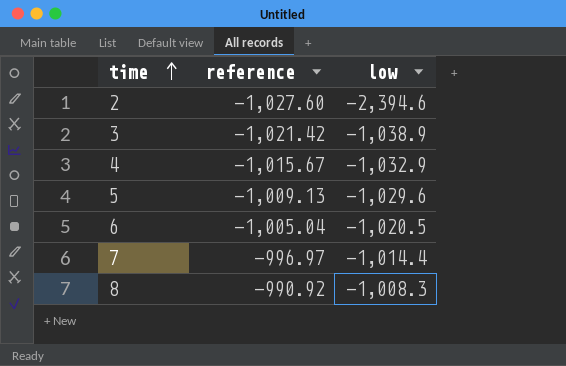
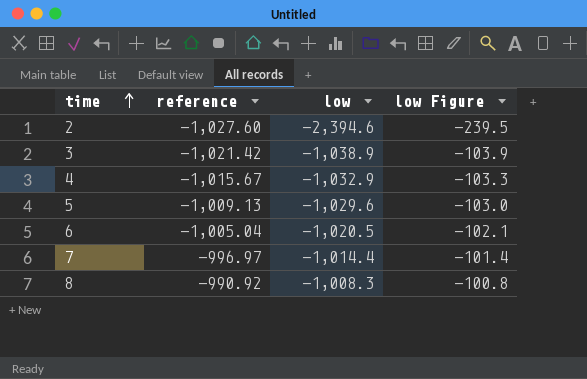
column low Figure | formula: none -> [low] * 0.1

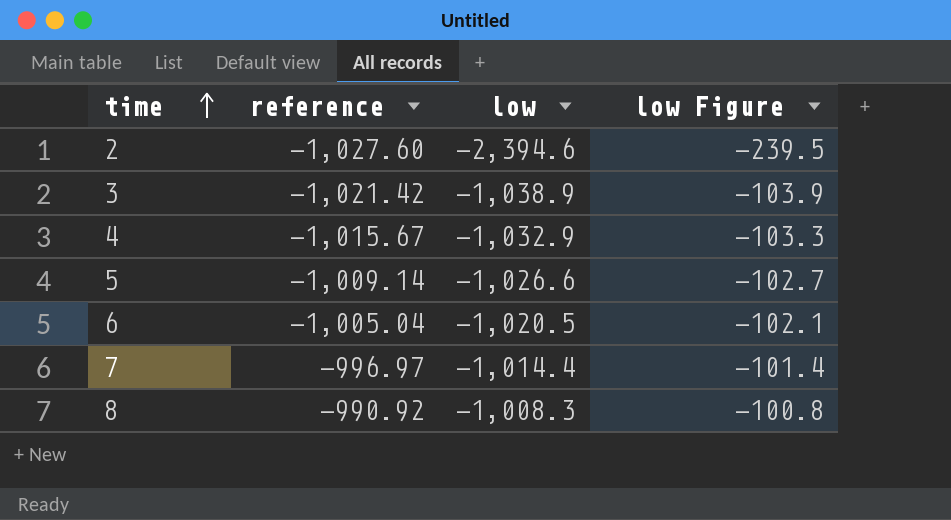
5 | reference: -1,009.13 -> -1,009.14
5 | low: -1,029.6 -> -1,026.6
5 | low Figure: -103.0 -> -102.7

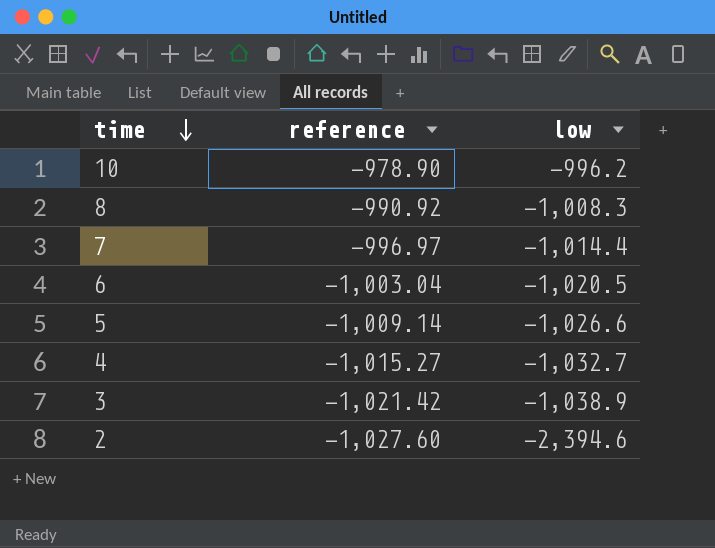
row order: time ascending -> time descending
column low Figure | formula: [low] * 0.1 -> none
row 10: none -> -978.90 | -996.2
6 | reference: -1,005.04 -> -1,003.04
4 | reference: -1,015.67 -> -1,015.27
4 | low: -1,032.9 -> -1,032.7

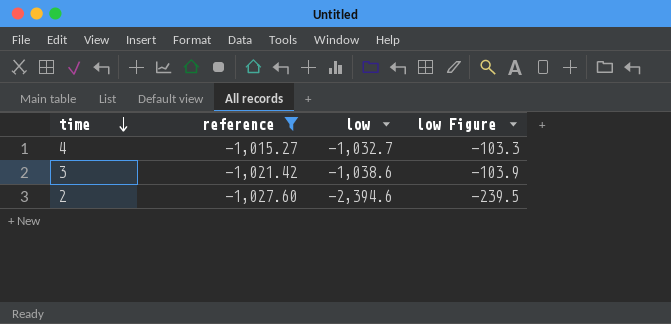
filter: none -> reference <= -1,015.27
column low Figure | formula: none -> [low] * 0.1
3 | low: -1,038.9 -> -1,038.6

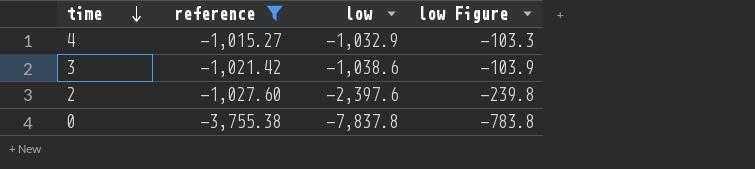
4 | low: -1,032.7 -> -1,032.9
2 | low: -2,394.6 -> -2,397.6
2 | low Figure: -239.5 -> -239.8
row 0: none -> -3,755.38 | -7,837.8 | -783.8

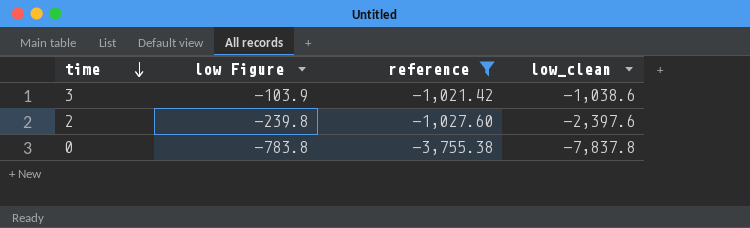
column low Figure | position: 4 -> 2
column name: low -> low_clean
row 4: -1,015.27 | -1,032.9 | -103.3 -> none

